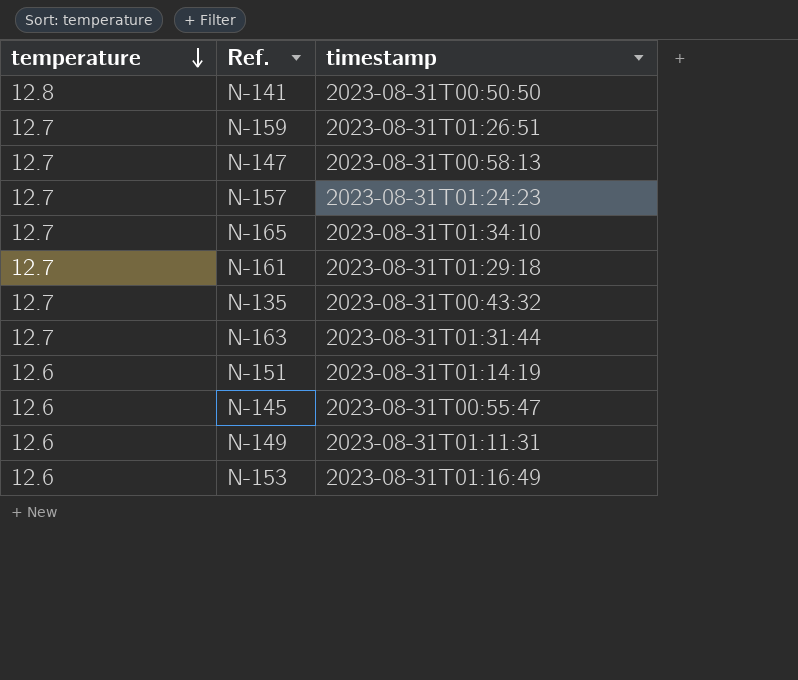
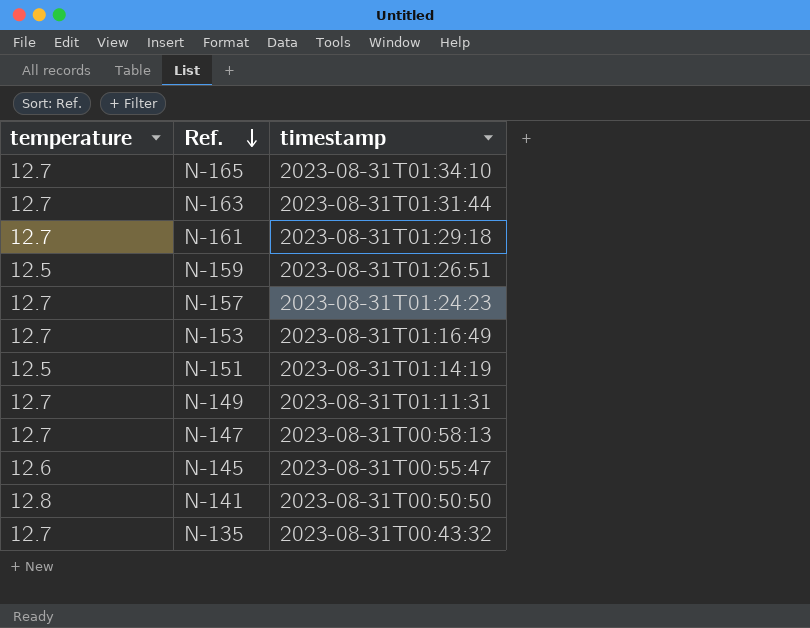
row order: temperature descending -> Ref. descending
N-159 | temperature: 12.7 -> 12.5
N-153 | temperature: 12.6 -> 12.7
N-151 | temperature: 12.6 -> 12.5
N-149 | temperature: 12.6 -> 12.7

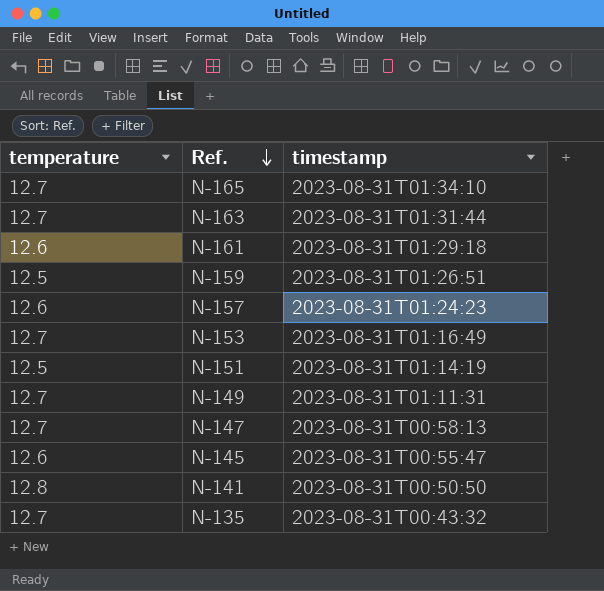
N-161 | temperature: 12.7 -> 12.6
N-157 | temperature: 12.7 -> 12.6

